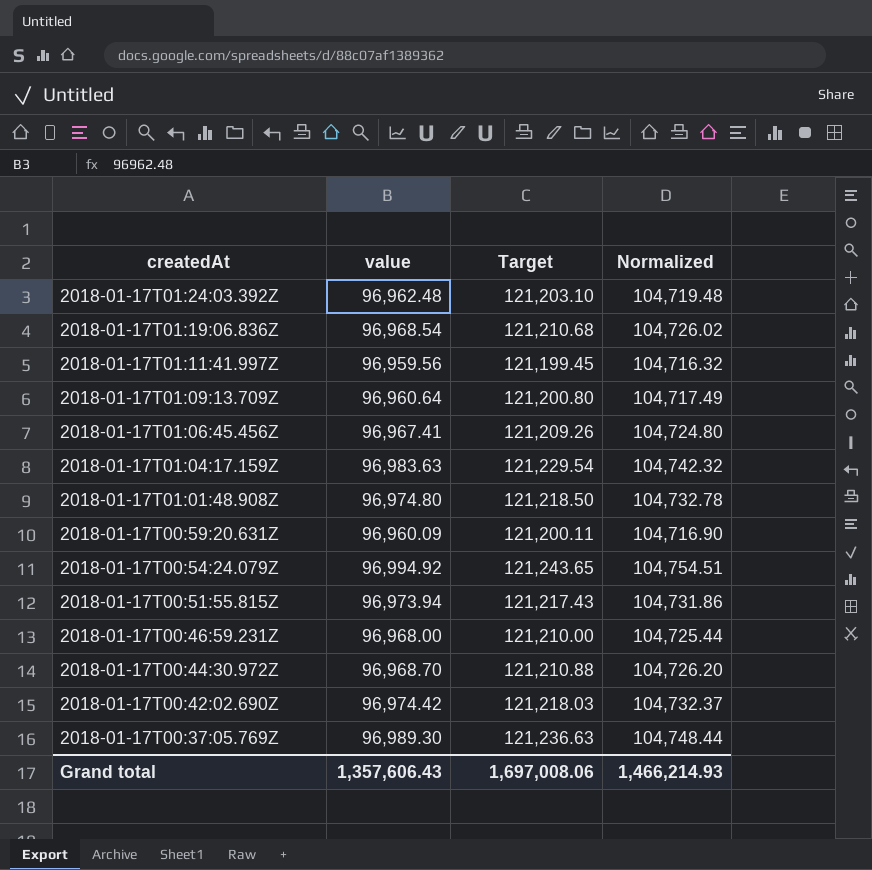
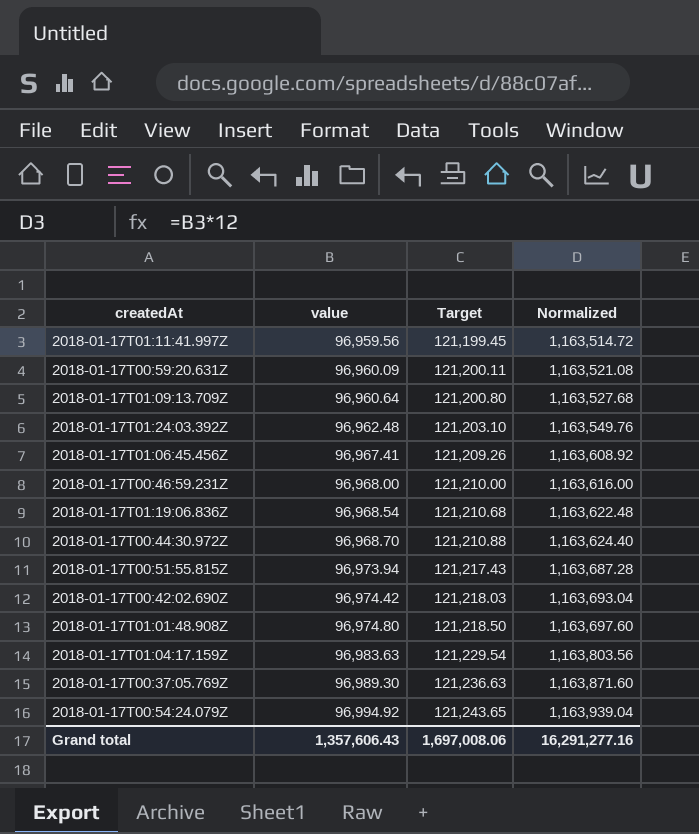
row order: createdAt descending -> value ascending
column Normalized | formula: [value] * 1.08 -> [value] * 12
Grand total | Normalized: 1,466,214.93 -> 16,291,277.16

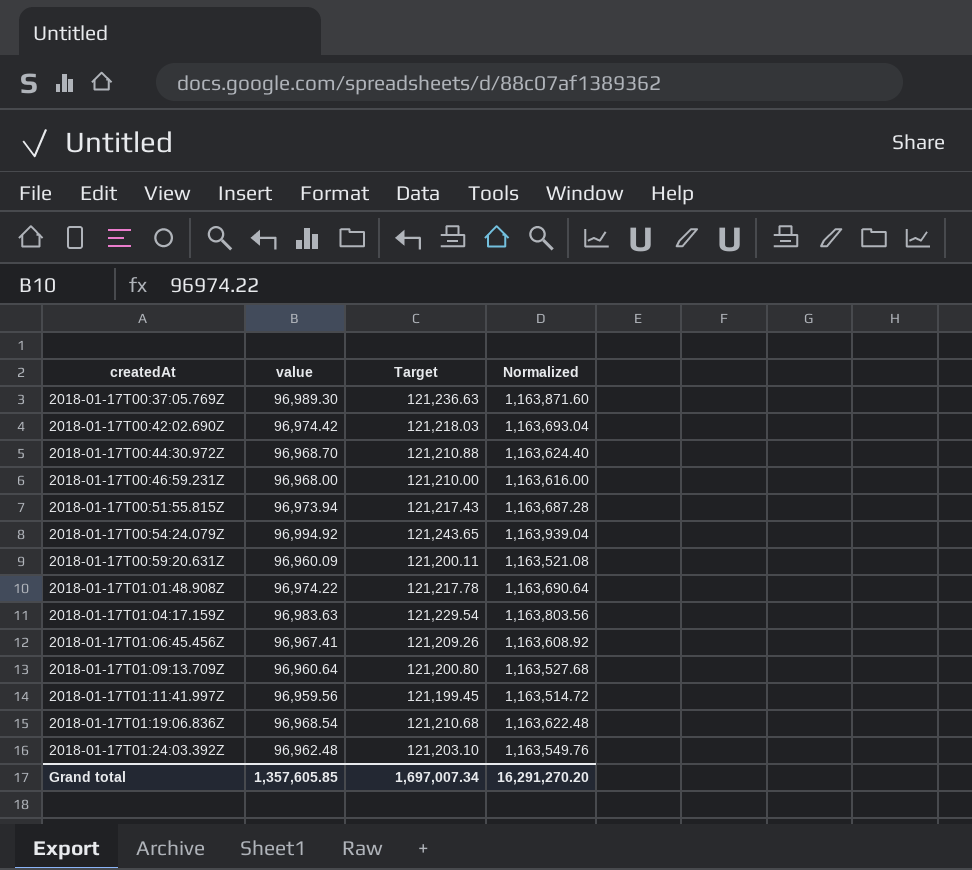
row order: value ascending -> createdAt ascending
2018-01-17T01:01:48.908Z | value: 96,974.80 -> 96,974.22
2018-01-17T01:01:48.908Z | Target: 121,218.50 -> 121,217.78
2018-01-17T01:01:48.908Z | Normalized: 1,163,697.60 -> 1,163,690.64
Grand total | value: 1,357,606.43 -> 1,357,605.85
Grand total | Target: 1,697,008.06 -> 1,697,007.34
Grand total | Normalized: 16,291,277.16 -> 16,291,270.20

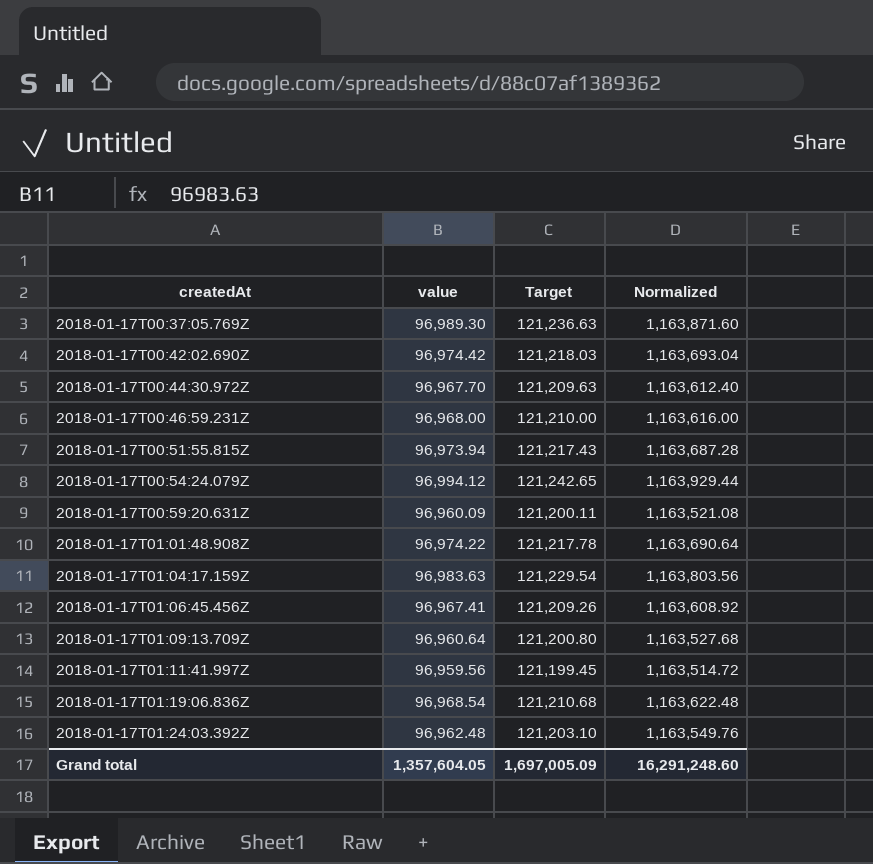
2018-01-17T00:44:30.972Z | value: 96,968.70 -> 96,967.70
2018-01-17T00:44:30.972Z | Target: 121,210.88 -> 121,209.63
2018-01-17T00:44:30.972Z | Normalized: 1,163,624.40 -> 1,163,612.40
2018-01-17T00:54:24.079Z | value: 96,994.92 -> 96,994.12
2018-01-17T00:54:24.079Z | Target: 121,243.65 -> 121,242.65
2018-01-17T00:54:24.079Z | Normalized: 1,163,939.04 -> 1,163,929.44
Grand total | value: 1,357,605.85 -> 1,357,604.05
Grand total | Target: 1,697,007.34 -> 1,697,005.09
Grand total | Normalized: 16,291,270.20 -> 16,291,248.60

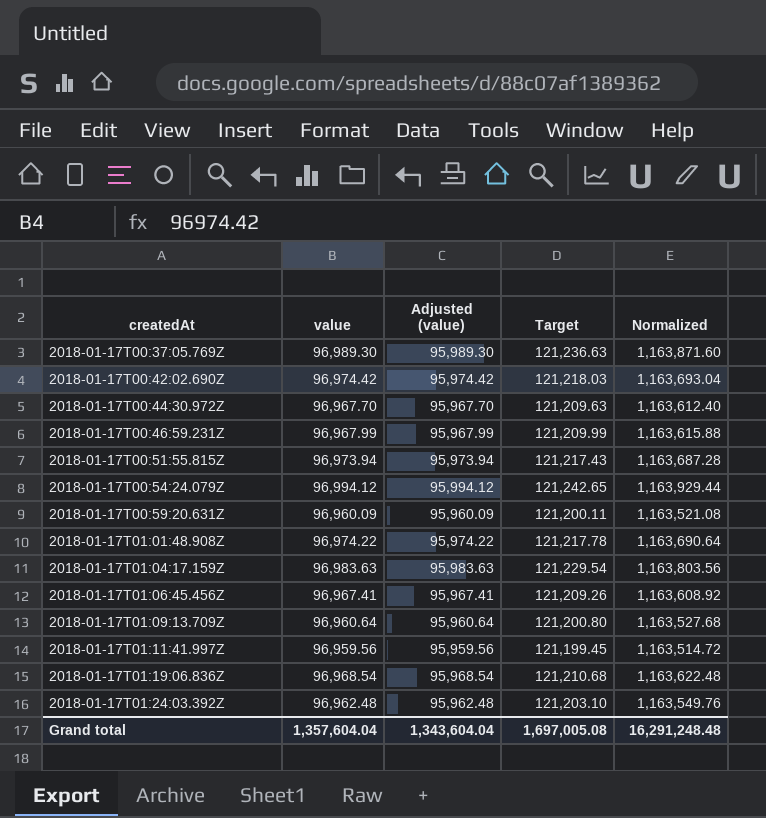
column Adjusted (value) | formula: none -> [value] - 1000
2018-01-17T00:46:59.231Z | value: 96,968.00 -> 96,967.99
2018-01-17T00:46:59.231Z | Target: 121,210.00 -> 121,209.99
2018-01-17T00:46:59.231Z | Normalized: 1,163,616.00 -> 1,163,615.88
Grand total | value: 1,357,604.05 -> 1,357,604.04
Grand total | Target: 1,697,005.09 -> 1,697,005.08
Grand total | Normalized: 16,291,248.60 -> 16,291,248.48

